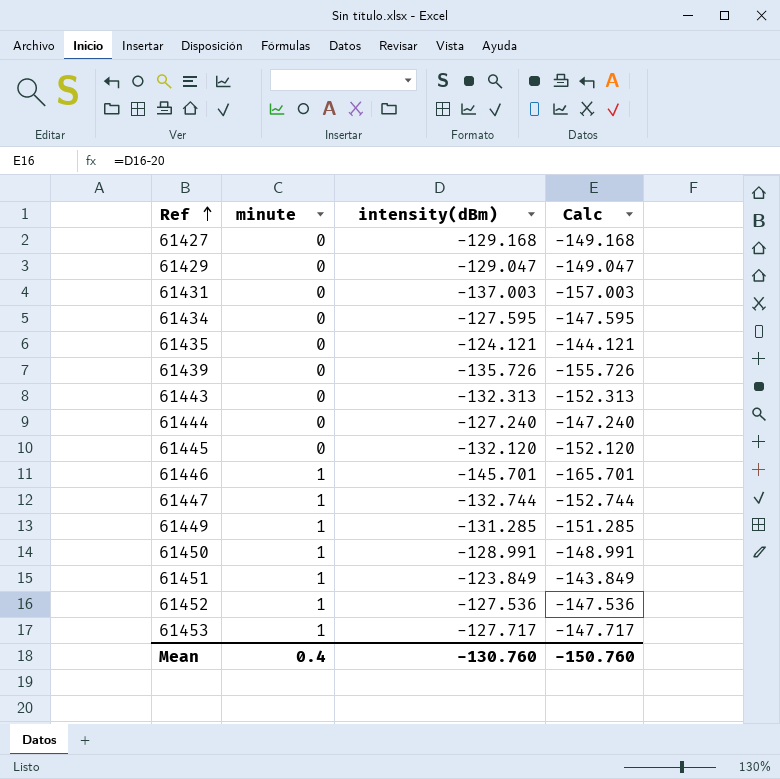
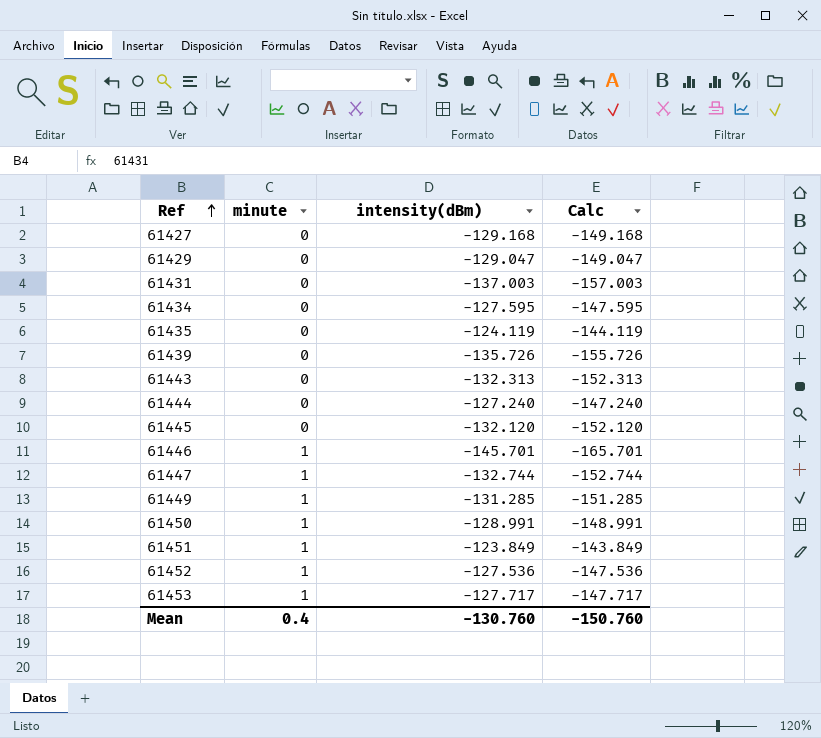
61435 | intensity(dBm): -124.121 -> -124.119
61435 | Calc: -144.121 -> -144.119

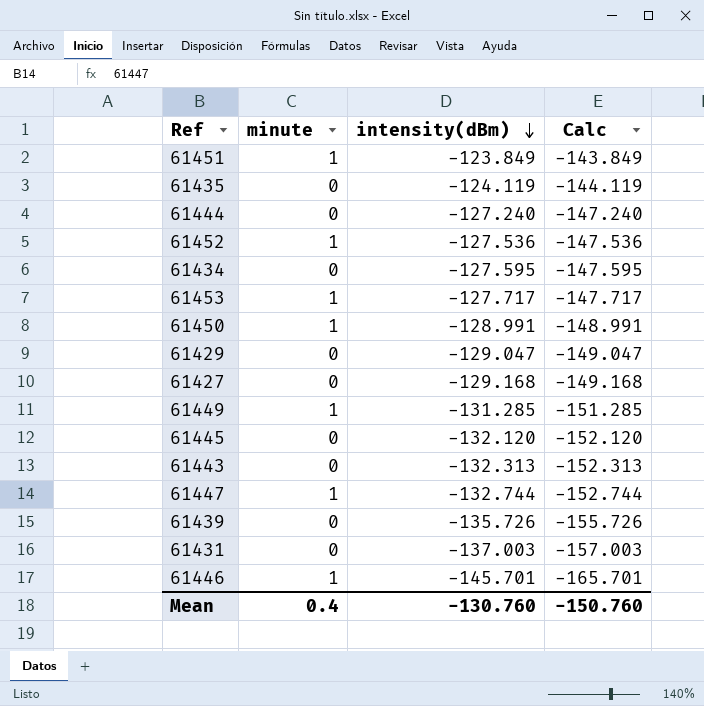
row order: Ref ascending -> intensity(dBm) descending

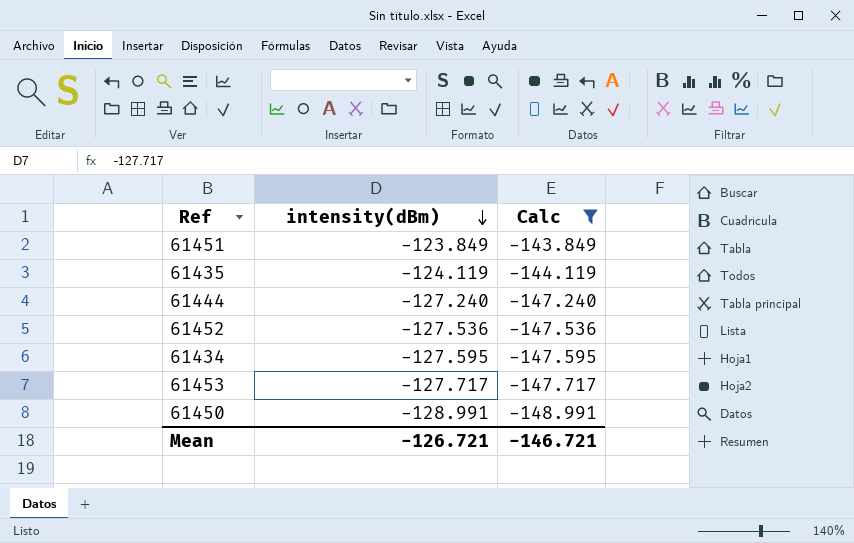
filter: none -> Calc >= -148.991
column minute | position: 2 -> none
Mean | intensity(dBm): -130.760 -> -126.721
Mean | Calc: -150.760 -> -146.721

